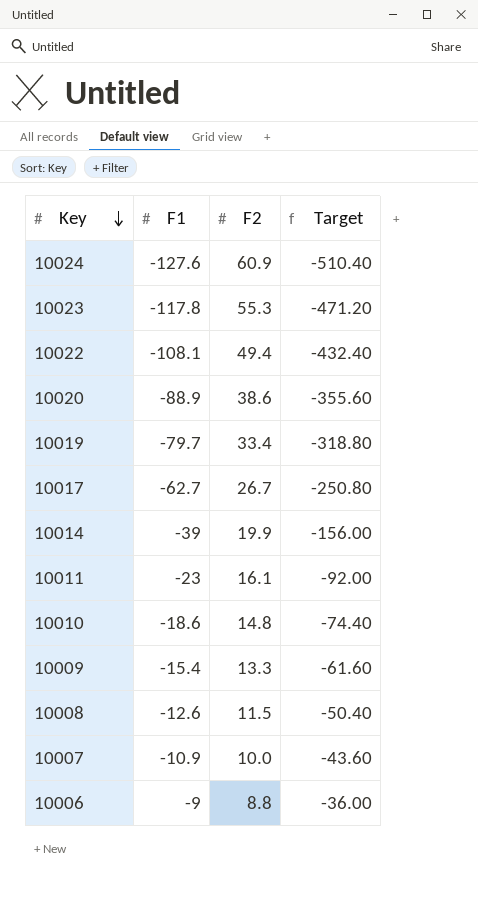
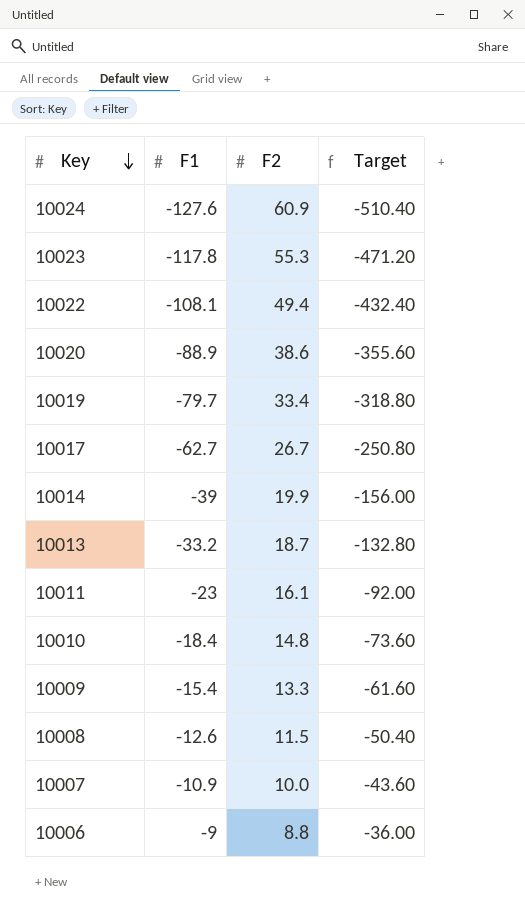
row 10013: none -> -33.2 | 18.7 | -132.80
10010 | F1: -18.6 -> -18.4
10010 | Target: -74.40 -> -73.60

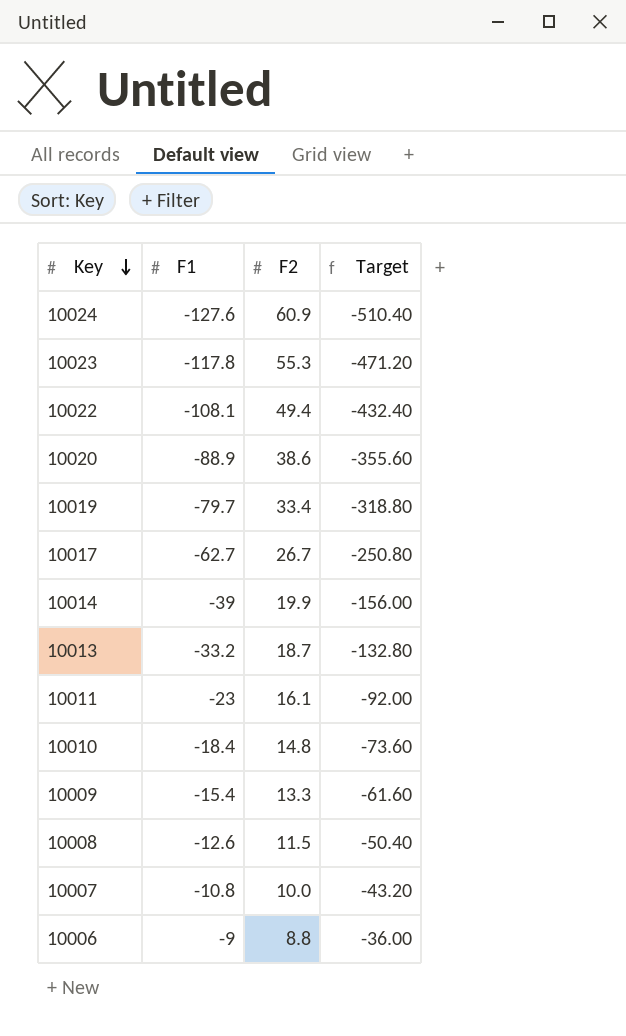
10007 | F1: -10.9 -> -10.8
10007 | Target: -43.60 -> -43.20

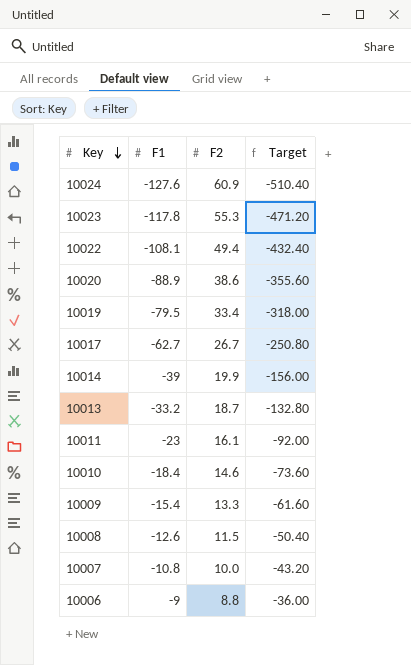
10019 | F1: -79.7 -> -79.5
10019 | Target: -318.80 -> -318.00
10010 | F2: 14.8 -> 14.6

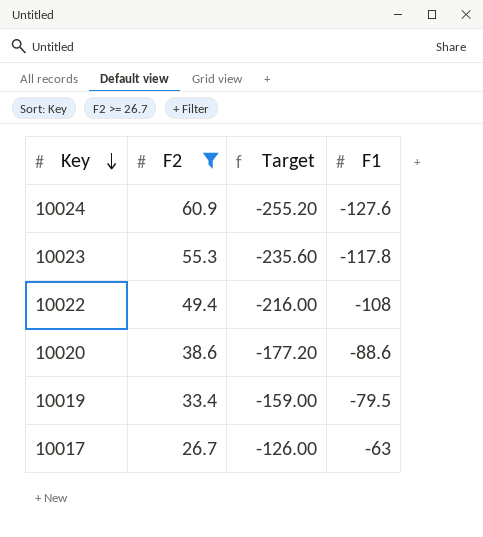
filter: none -> F2 >= 26.7
column Target | formula: [F1] * 4 -> [F1] * 2
column F1 | position: 2 -> 4
10022 | F1: -108.1 -> -108
10020 | F1: -88.9 -> -88.6
10017 | F1: -62.7 -> -63

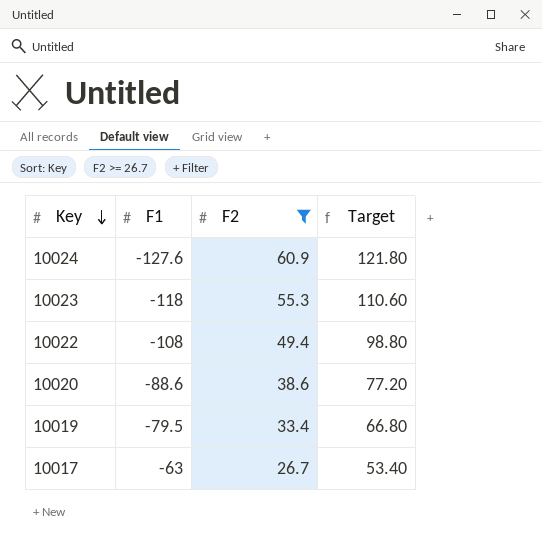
column F1 | position: 4 -> 2
column Target | formula: [F1] * 2 -> [F2] * 2
10023 | F1: -117.8 -> -118

